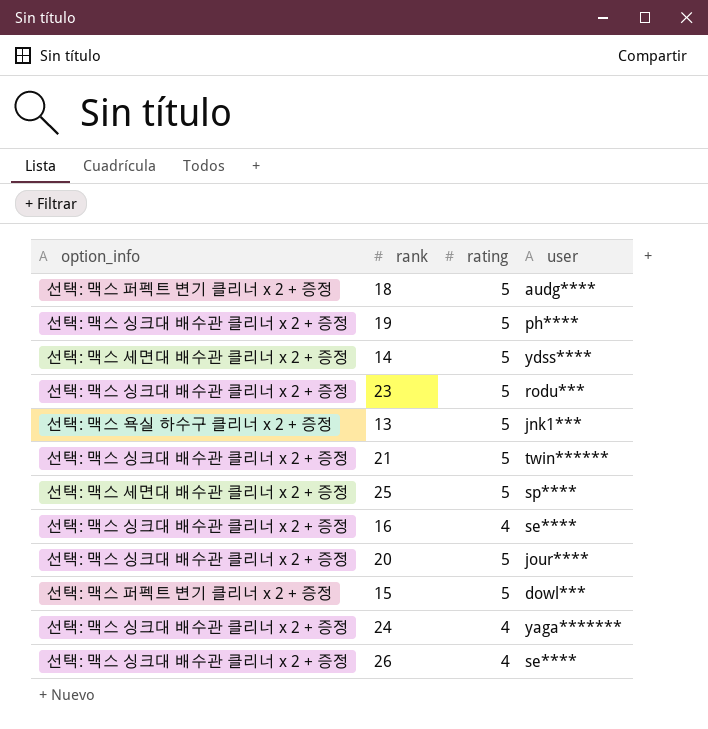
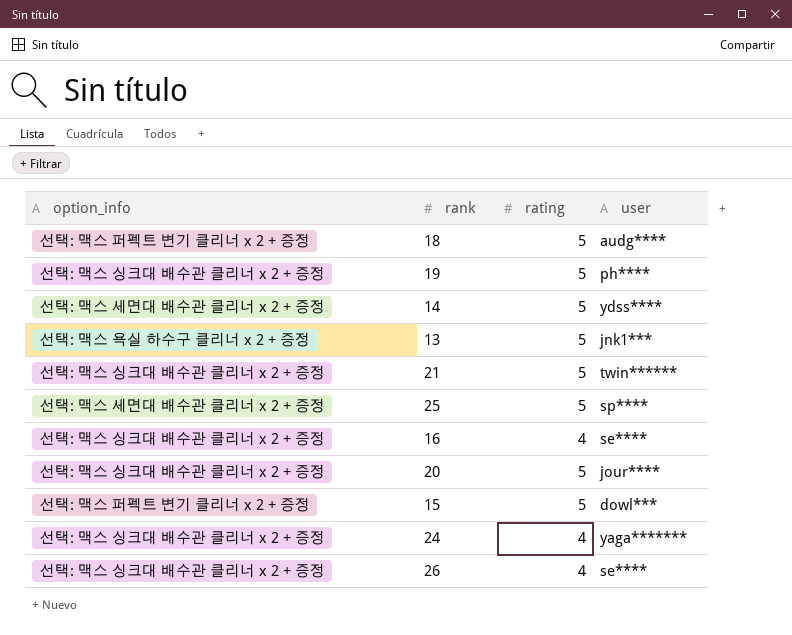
row 23: 선택: 맥스 싱크대 배수관 클리너 x 2 + 증정 | 5 | rodu*** -> none

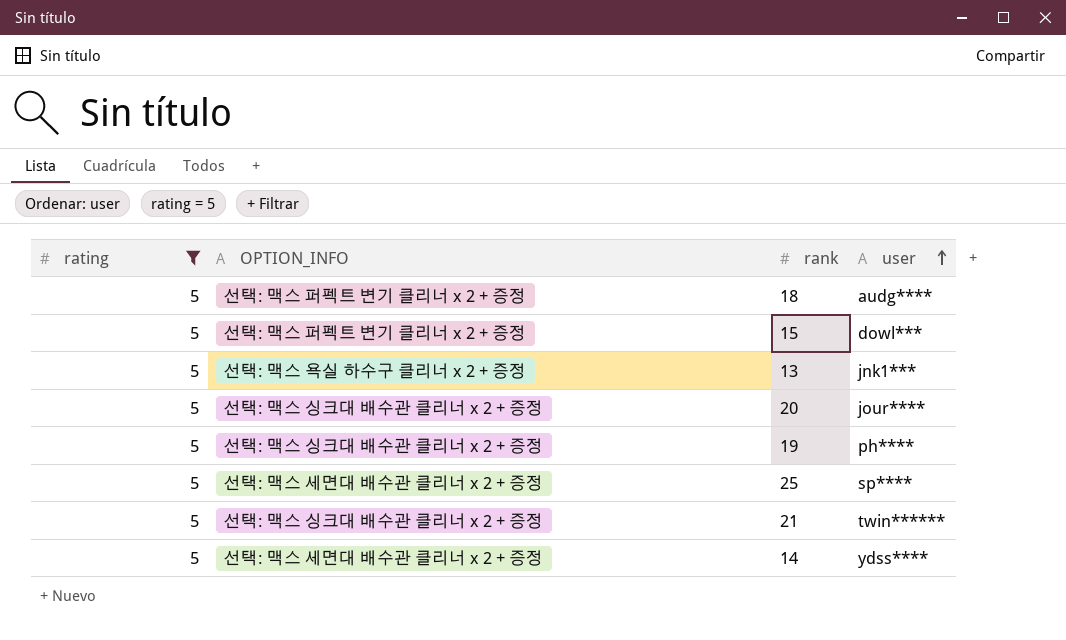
filter: none -> rating = 5
row order: none -> user ascending
column rating | position: 3 -> 1
column name: option_info -> OPTION_INFO

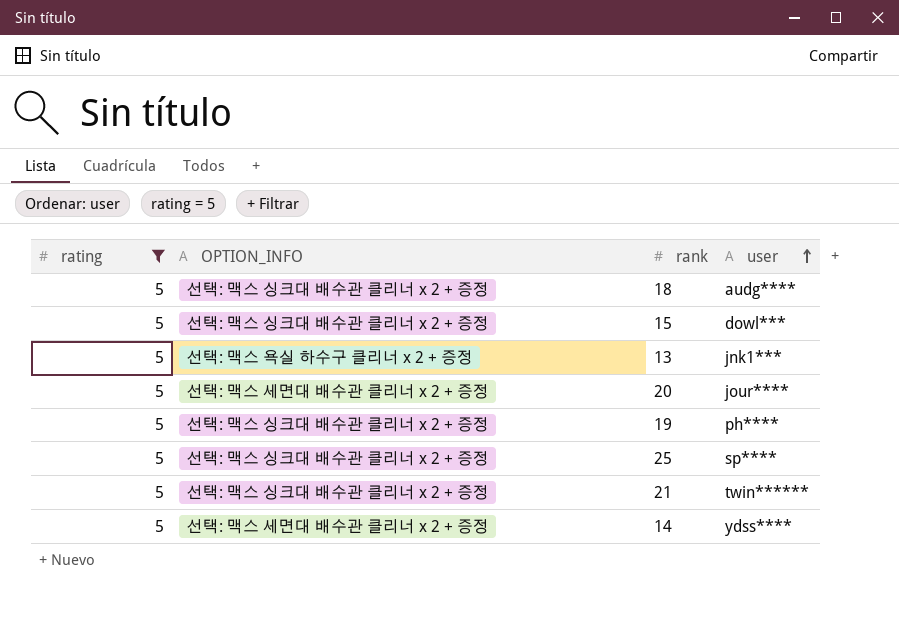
18 | OPTION_INFO: 선택: 맥스 퍼펙트 변기 클리너 x 2 + 증정 -> 선택: 맥스 싱크대 배수관 클리너 x 2 + 증정
15 | OPTION_INFO: 선택: 맥스 퍼펙트 변기 클리너 x 2 + 증정 -> 선택: 맥스 싱크대 배수관 클리너 x 2 + 증정
20 | OPTION_INFO: 선택: 맥스 싱크대 배수관 클리너 x 2 + 증정 -> 선택: 맥스 세면대 배수관 클리너 x 2 + 증정
25 | OPTION_INFO: 선택: 맥스 세면대 배수관 클리너 x 2 + 증정 -> 선택: 맥스 싱크대 배수관 클리너 x 2 + 증정

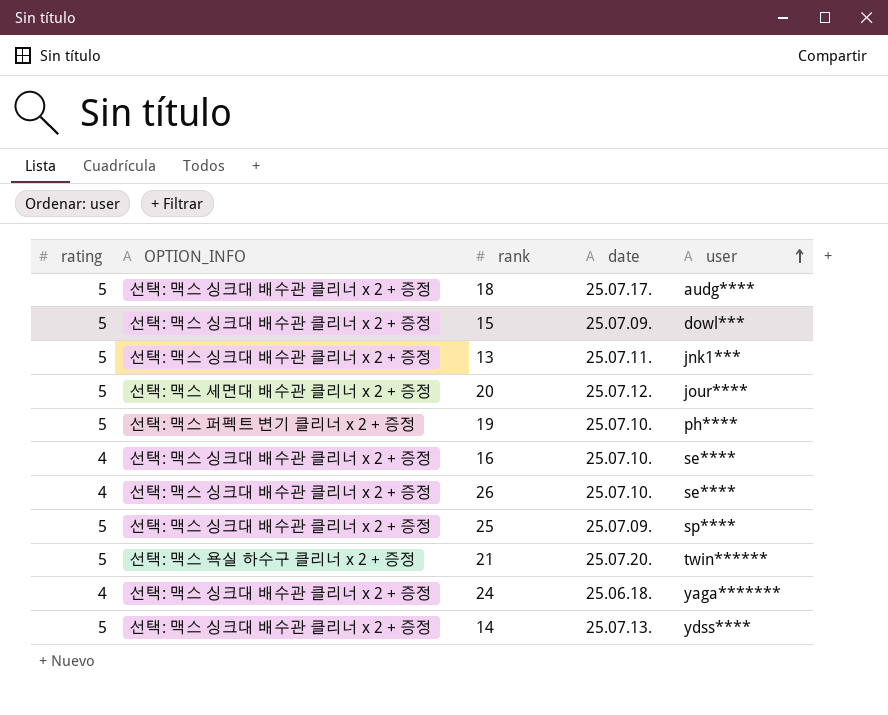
filter: rating = 5 -> none
column date | position: none -> 4
13 | OPTION_INFO: 선택: 맥스 욕실 하수구 클리너 x 2 + 증정 -> 선택: 맥스 싱크대 배수관 클리너 x 2 + 증정
19 | OPTION_INFO: 선택: 맥스 싱크대 배수관 클리너 x 2 + 증정 -> 선택: 맥스 퍼펙트 변기 클리너 x 2 + 증정
21 | OPTION_INFO: 선택: 맥스 싱크대 배수관 클리너 x 2 + 증정 -> 선택: 맥스 욕실 하수구 클리너 x 2 + 증정
14 | OPTION_INFO: 선택: 맥스 세면대 배수관 클리너 x 2 + 증정 -> 선택: 맥스 싱크대 배수관 클리너 x 2 + 증정

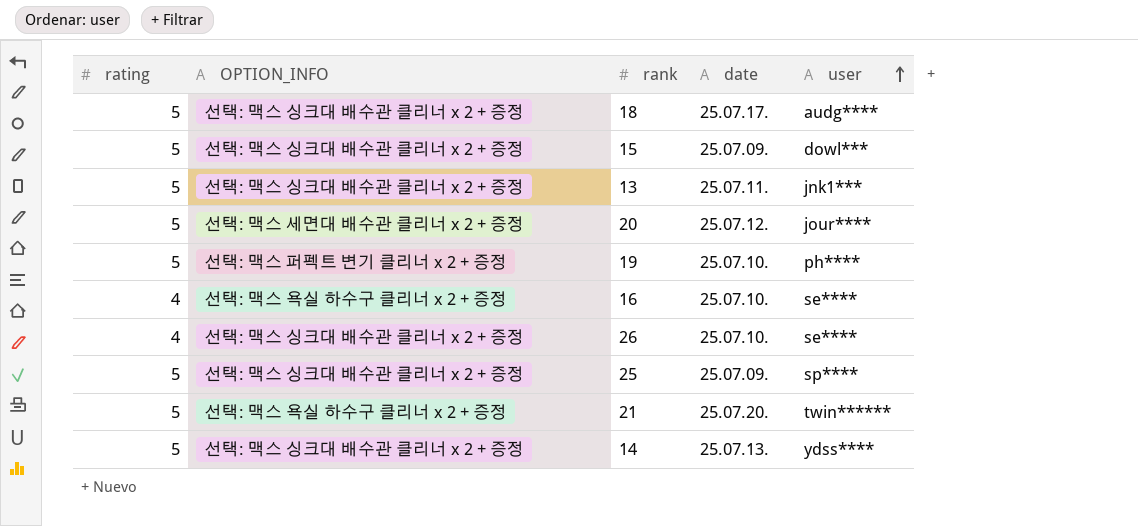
row 24: 4 | 선택: 맥스 싱크대 배수관 클리너 x 2 + 증정 | 25.06.18. | yaga******* -> none
16 | OPTION_INFO: 선택: 맥스 싱크대 배수관 클리너 x 2 + 증정 -> 선택: 맥스 욕실 하수구 클리너 x 2 + 증정

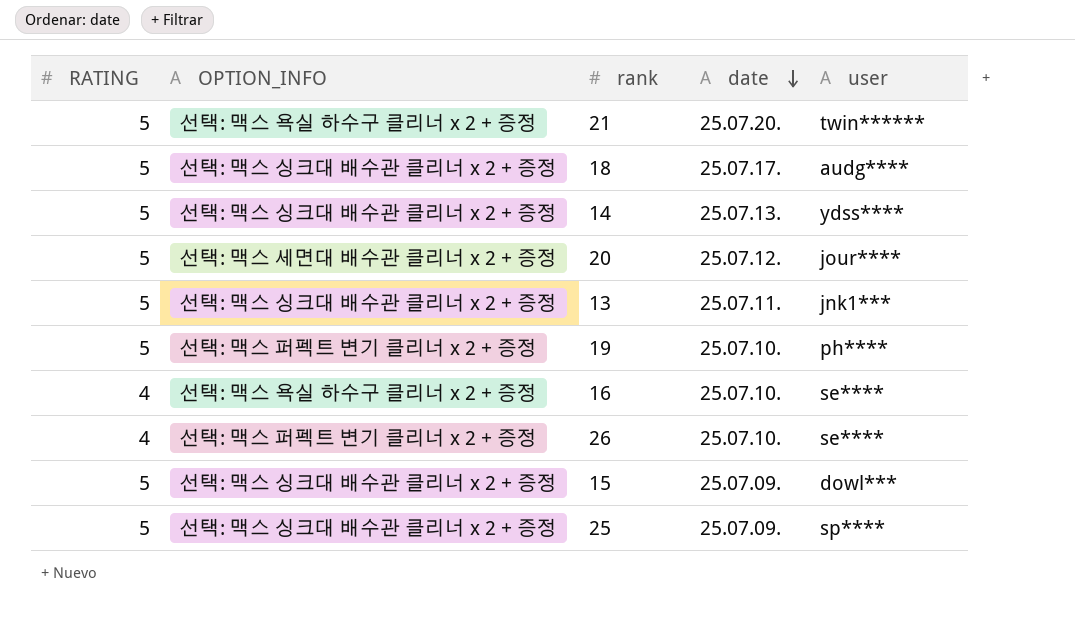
row order: user ascending -> date descending
column name: rating -> RATING
26 | OPTION_INFO: 선택: 맥스 싱크대 배수관 클리너 x 2 + 증정 -> 선택: 맥스 퍼펙트 변기 클리너 x 2 + 증정

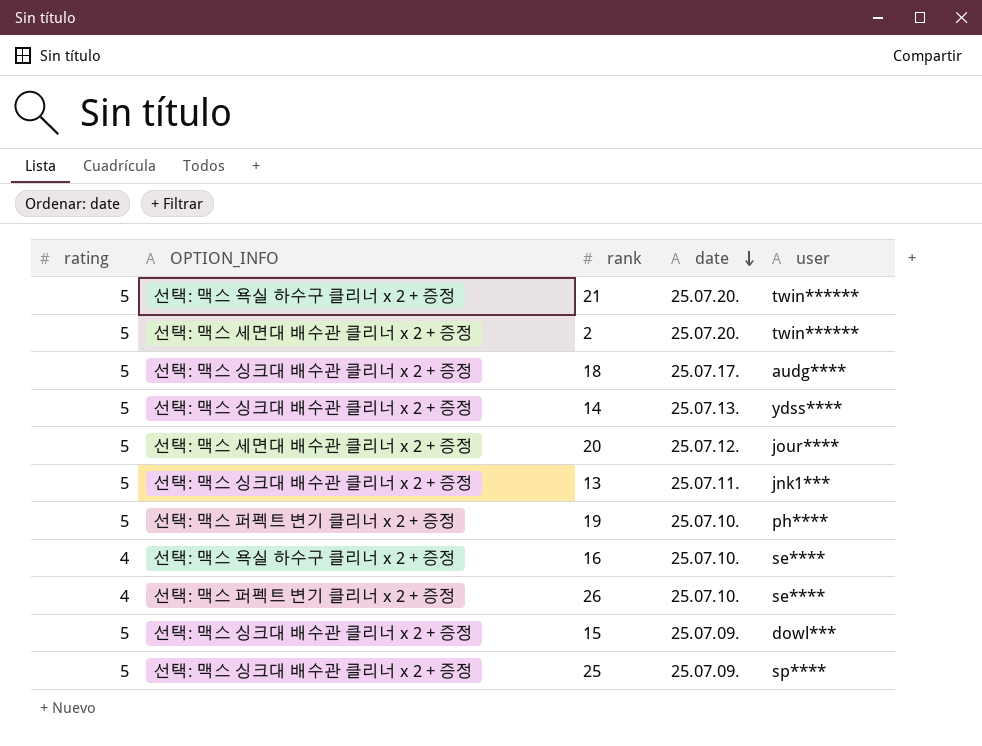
column name: RATING -> rating
row 2: none -> 5 | 선택: 맥스 세면대 배수관 클리너 x 2 + 증정 | 25.07.20. | twin******

